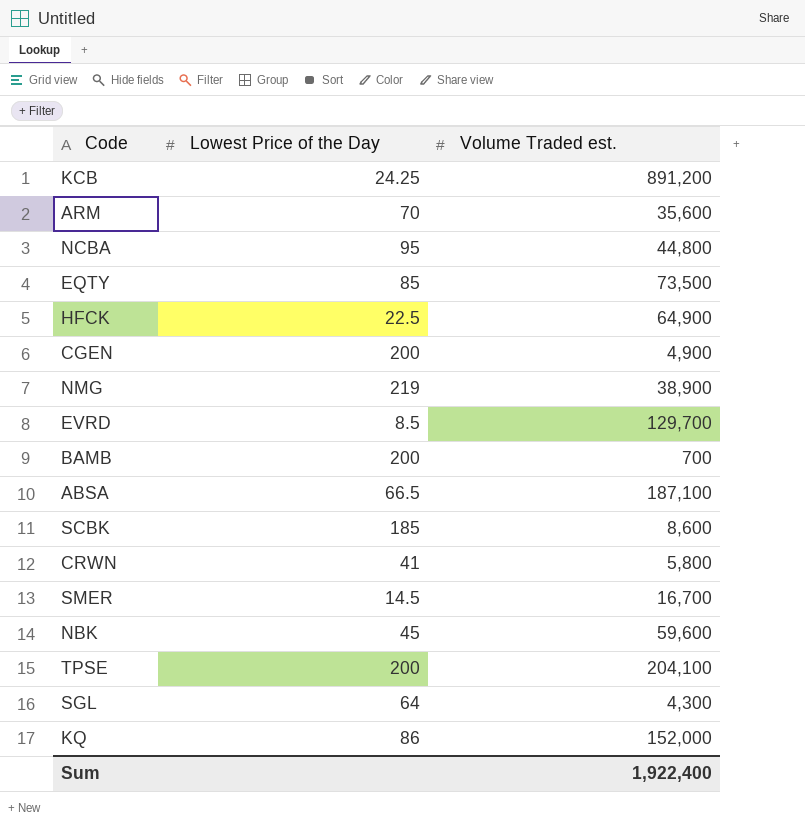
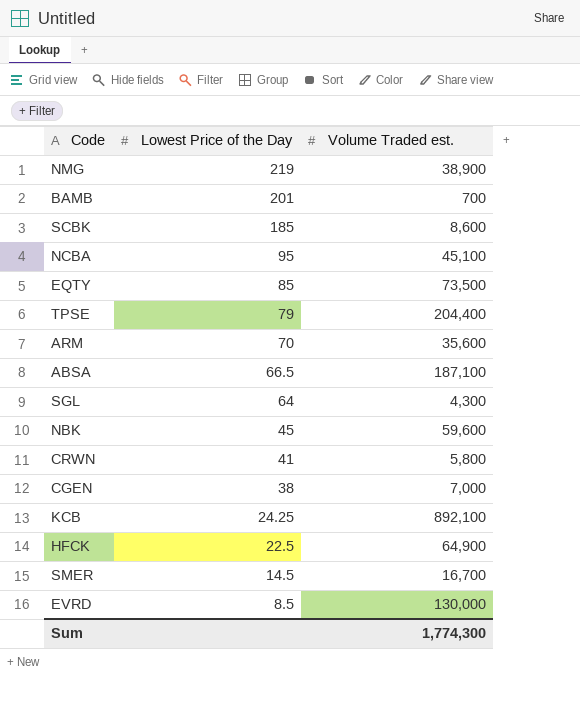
row order: none -> Lowest Price of the Day descending
row KQ: 86 | 152,000 -> none
BAMB | Lowest Price of the Day: 200 -> 201
NCBA | Volume Traded est.: 44,800 -> 45,100
TPSE | Lowest Price of the Day: 200 -> 79
TPSE | Volume Traded est.: 204,100 -> 204,400
CGEN | Lowest Price of the Day: 200 -> 38
CGEN | Volume Traded est.: 4,900 -> 7,000
KCB | Volume Traded est.: 891,200 -> 892,100
EVRD | Volume Traded est.: 129,700 -> 130,000
Sum | Volume Traded est.: 1,922,400 -> 1,774,300

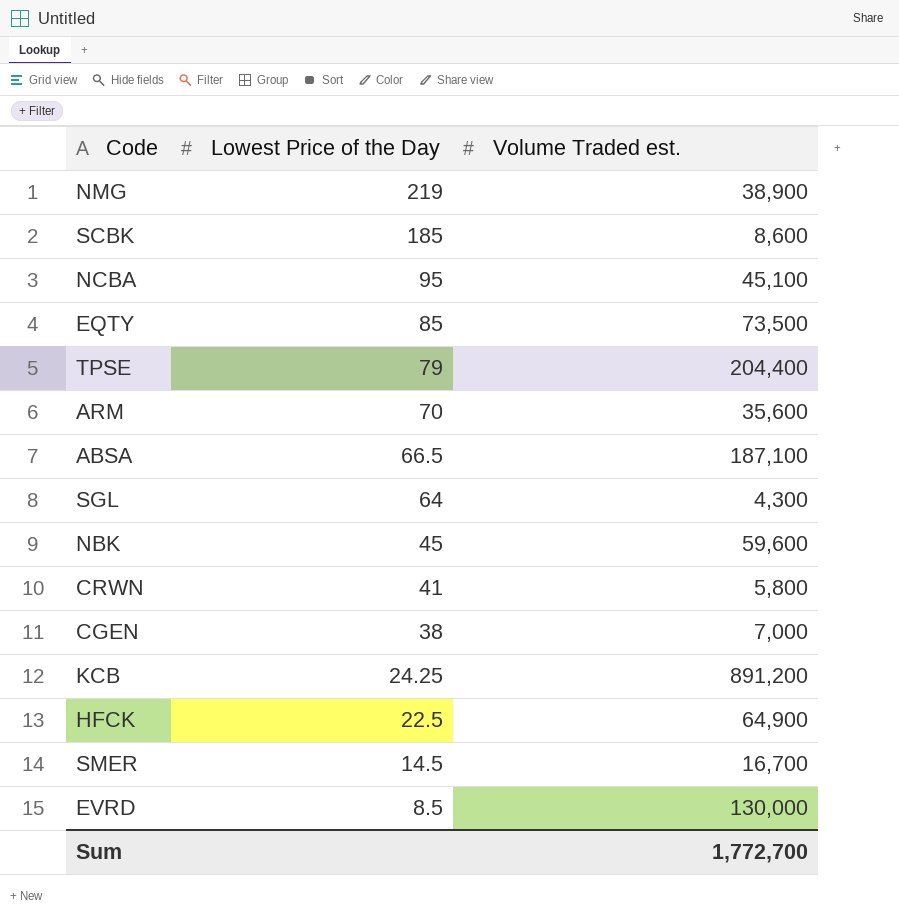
row BAMB: 201 | 700 -> none
KCB | Volume Traded est.: 892,100 -> 891,200
Sum | Volume Traded est.: 1,774,300 -> 1,772,700

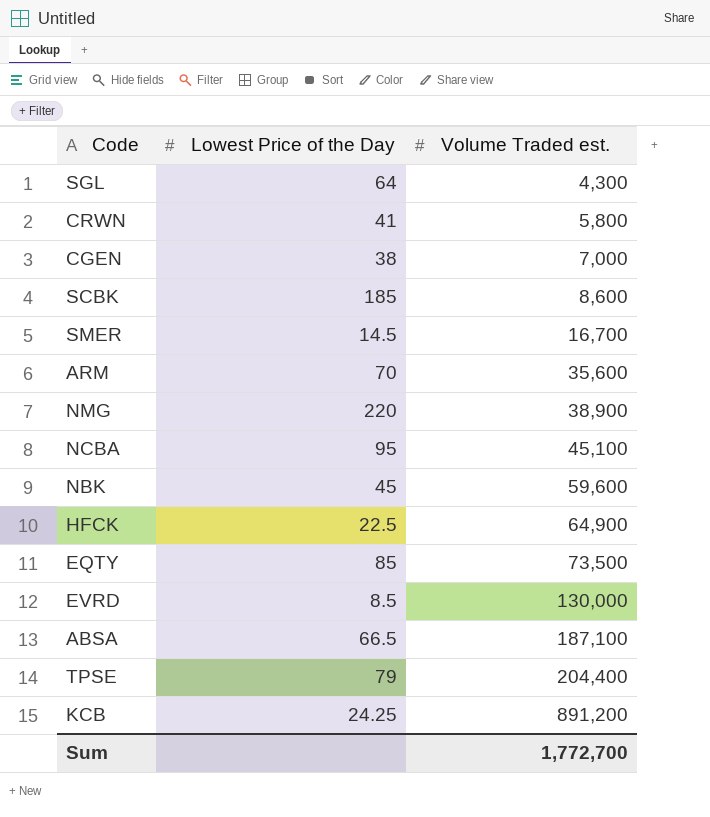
row order: Lowest Price of the Day descending -> Volume Traded est. ascending
NMG | Lowest Price of the Day: 219 -> 220

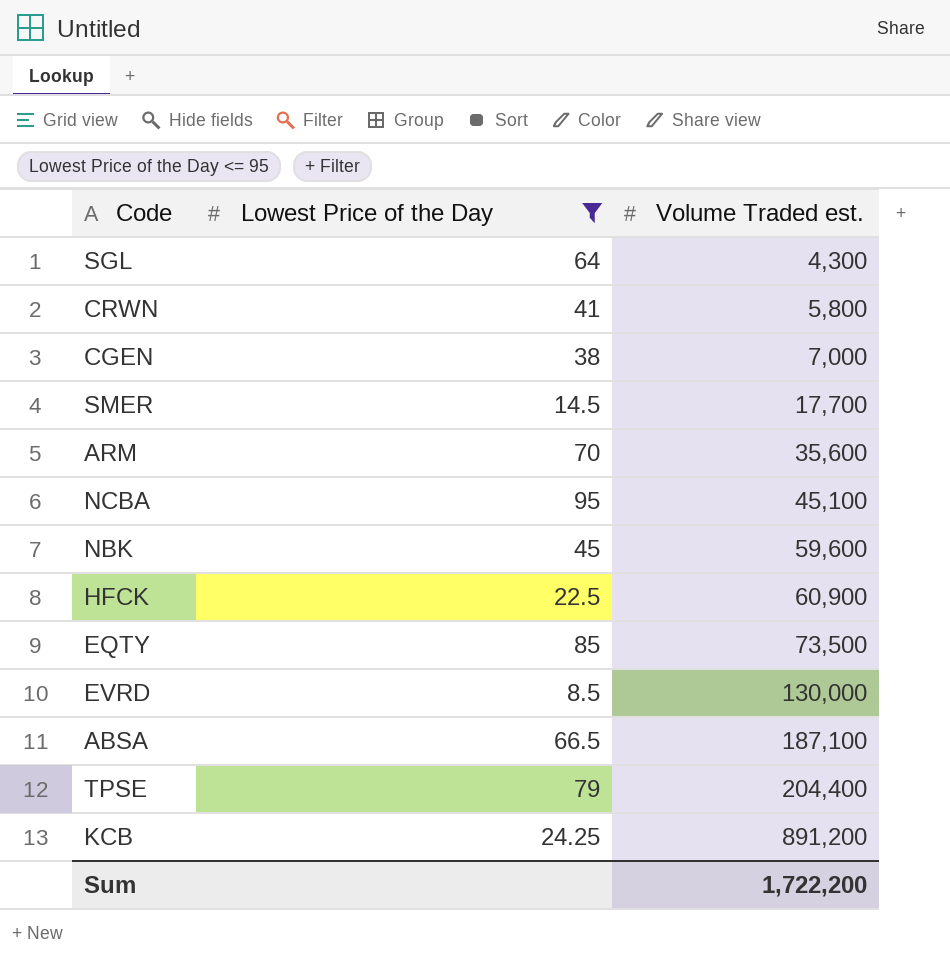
filter: none -> Lowest Price of the Day <= 95
SMER | Volume Traded est.: 16,700 -> 17,700
HFCK | Volume Traded est.: 64,900 -> 60,900
Sum | Volume Traded est.: 1,772,700 -> 1,722,200

